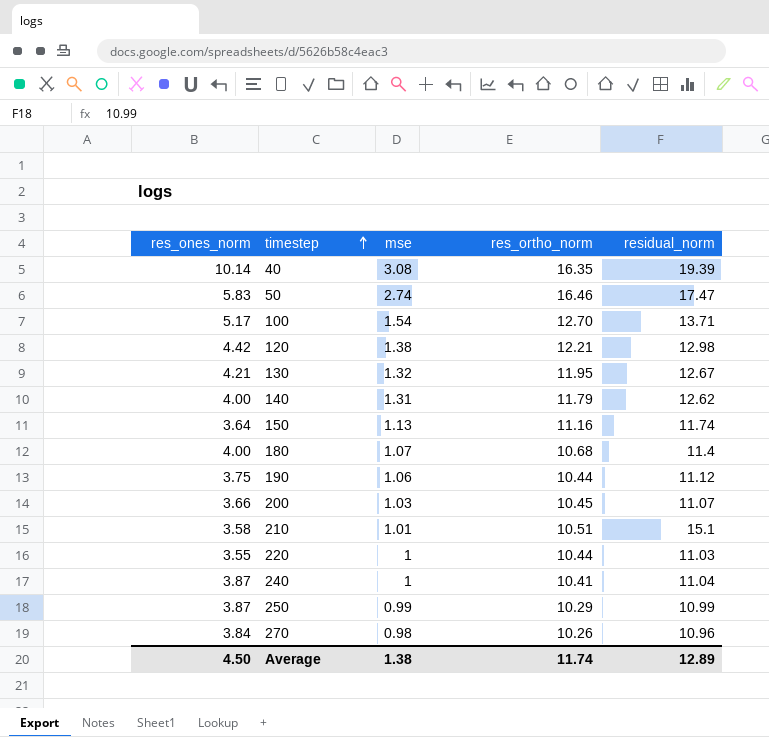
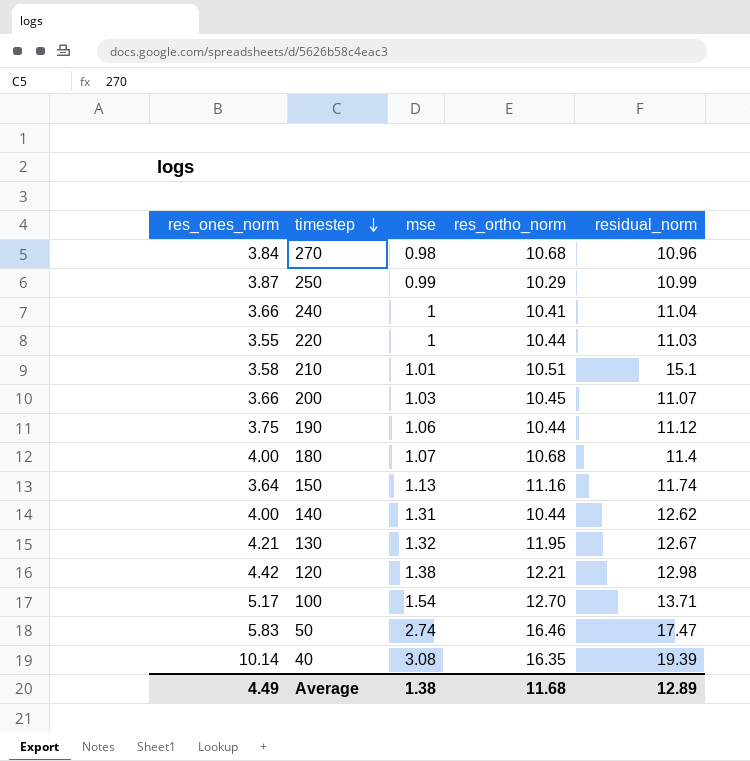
row order: timestep ascending -> timestep descending
270 | res_ortho_norm: 10.26 -> 10.68
240 | res_ones_norm: 3.87 -> 3.66
140 | res_ortho_norm: 11.79 -> 10.44
Average | res_ones_norm: 4.50 -> 4.49
Average | res_ortho_norm: 11.74 -> 11.68

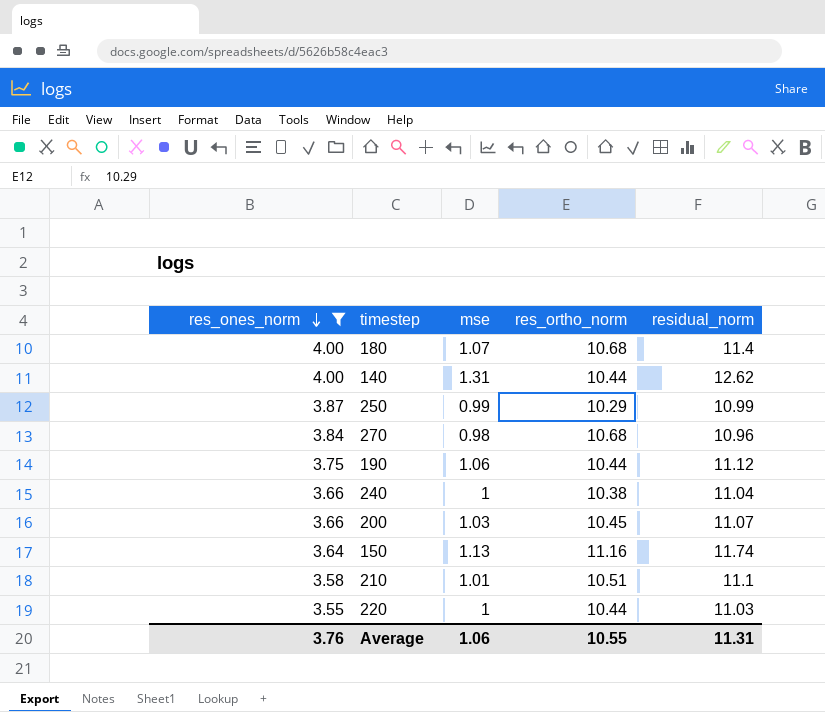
filter: none -> res_ones_norm <= 4.00
row order: timestep descending -> res_ones_norm descending
240 | res_ortho_norm: 10.41 -> 10.38
210 | residual_norm: 15.1 -> 11.1
Average | res_ones_norm: 4.49 -> 3.76
Average | mse: 1.38 -> 1.06
Average | res_ortho_norm: 11.68 -> 10.55
Average | residual_norm: 12.89 -> 11.31

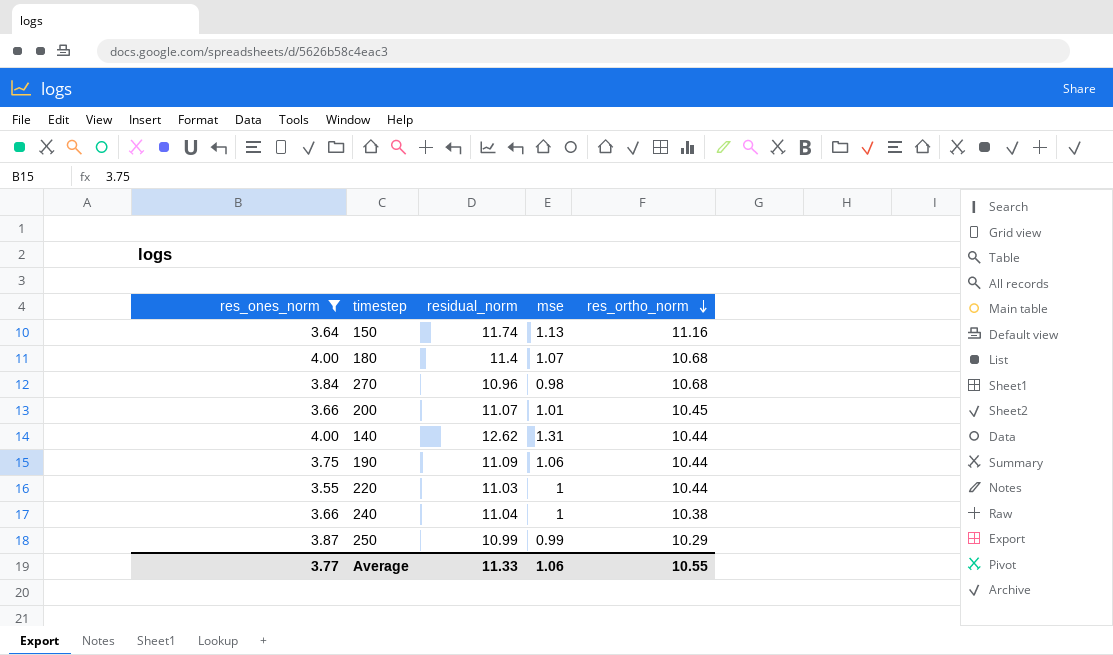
row order: res_ones_norm descending -> res_ortho_norm descending
column residual_norm | position: 5 -> 3
row 210: 3.58 | 1.01 | 10.51 | 11.1 -> none
200 | mse: 1.03 -> 1.01
190 | residual_norm: 11.12 -> 11.09
Average | res_ones_norm: 3.76 -> 3.77
Average | residual_norm: 11.31 -> 11.33

